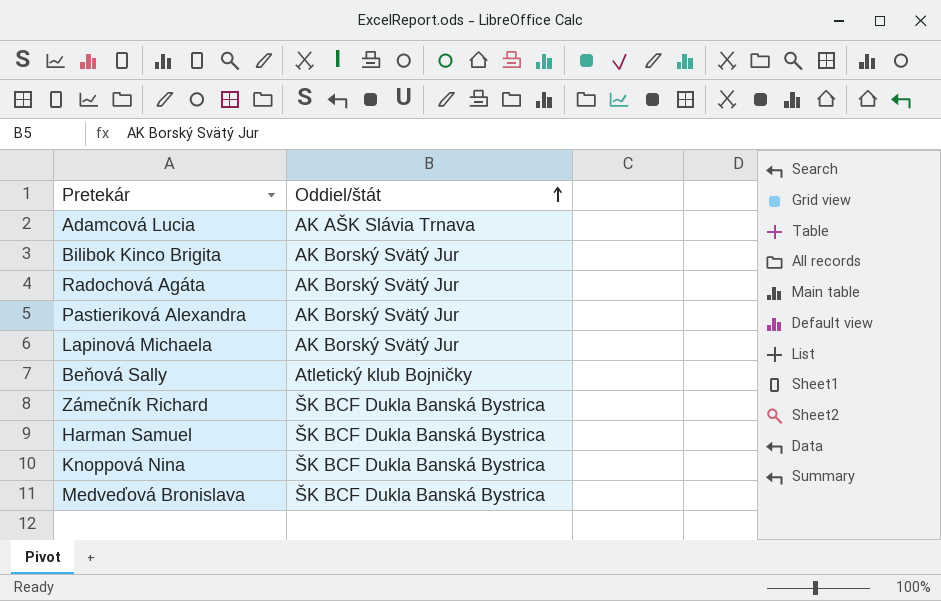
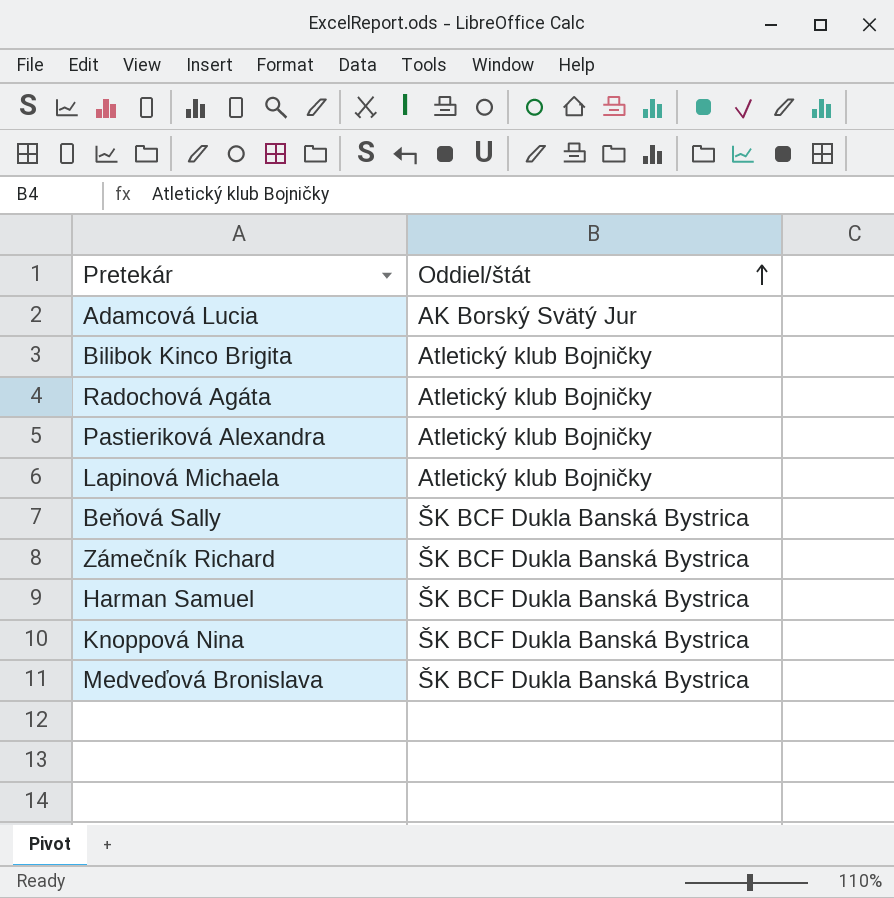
Adamcová Lucia | Oddiel/štát: AK AŠK Slávia Trnava -> AK Borský Svätý Jur
Bilibok Kinco Brigita | Oddiel/štát: AK Borský Svätý Jur -> Atletický klub Bojničky
Radochová Agáta | Oddiel/štát: AK Borský Svätý Jur -> Atletický klub Bojničky
Pastieriková Alexandra | Oddiel/štát: AK Borský Svätý Jur -> Atletický klub Bojničky
Lapinová Michaela | Oddiel/štát: AK Borský Svätý Jur -> Atletický klub Bojničky
Beňová Sally | Oddiel/štát: Atletický klub Bojničky -> ŠK BCF Dukla Banská Bystrica

